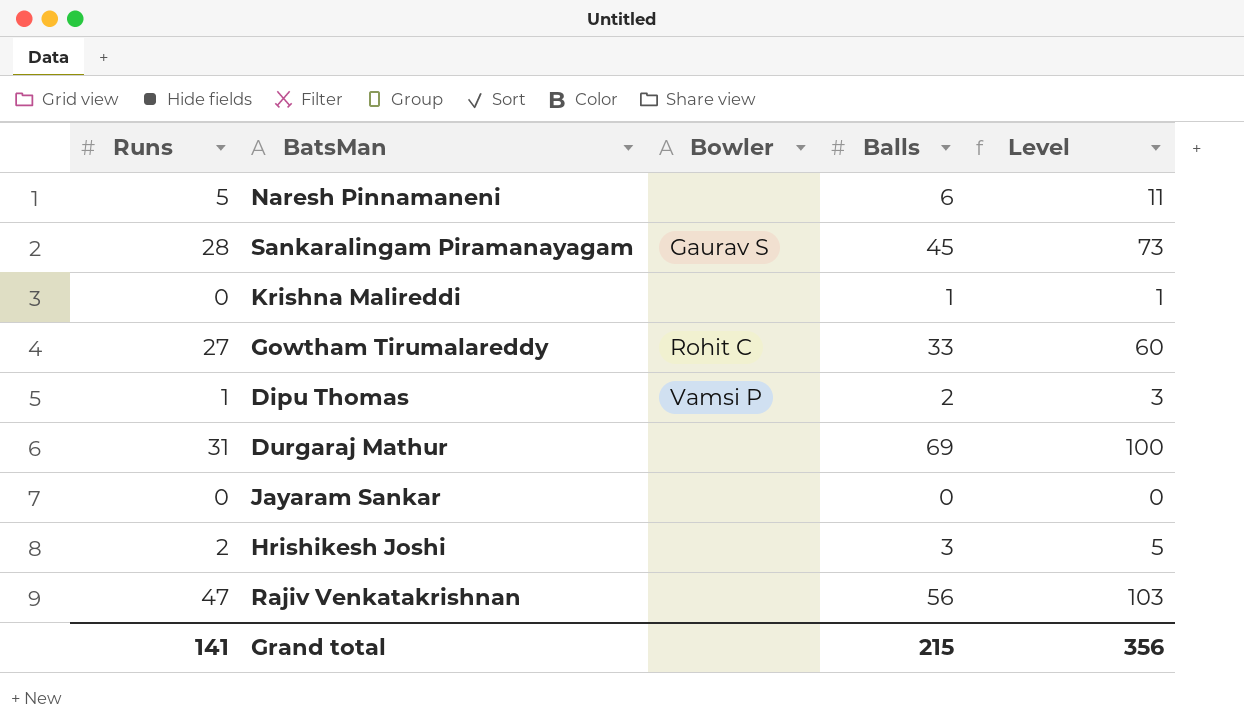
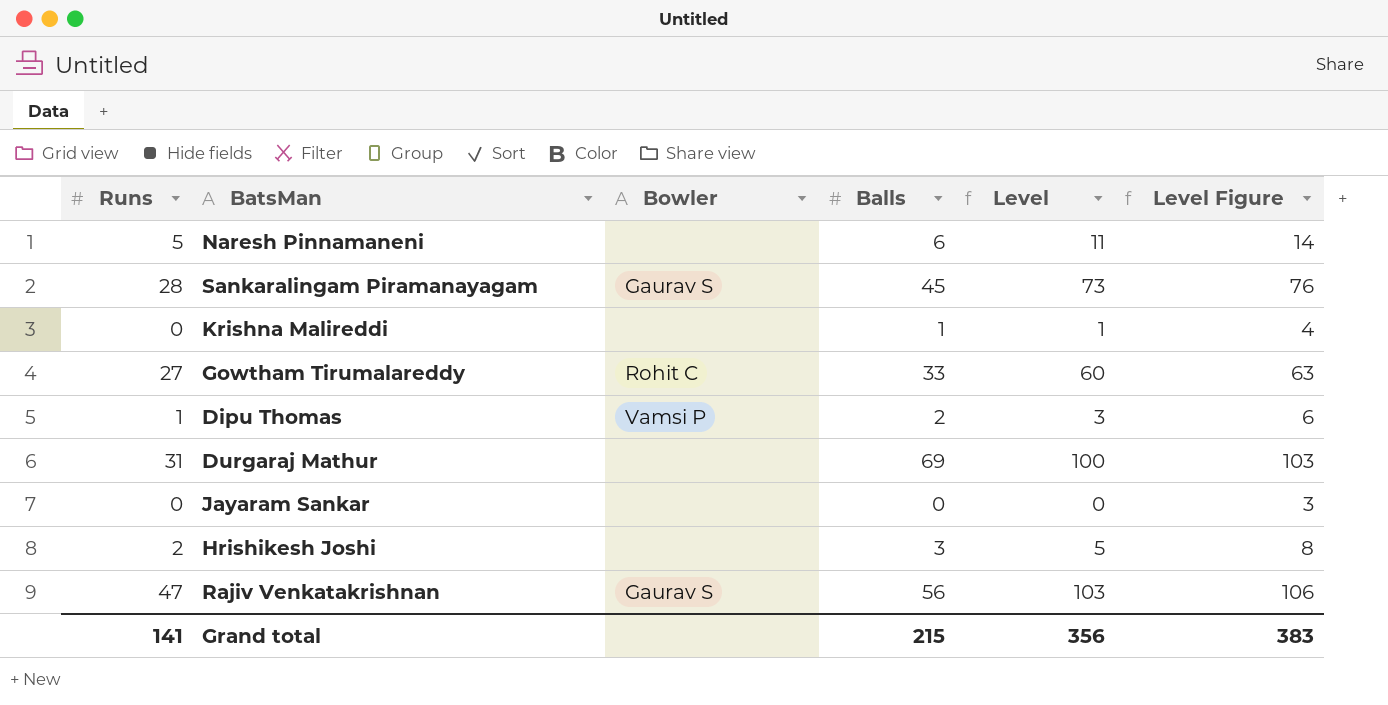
column Level Figure | formula: none -> [Level] + 3
Rajiv Venkatakrishnan | Bowler: none -> Gaurav S

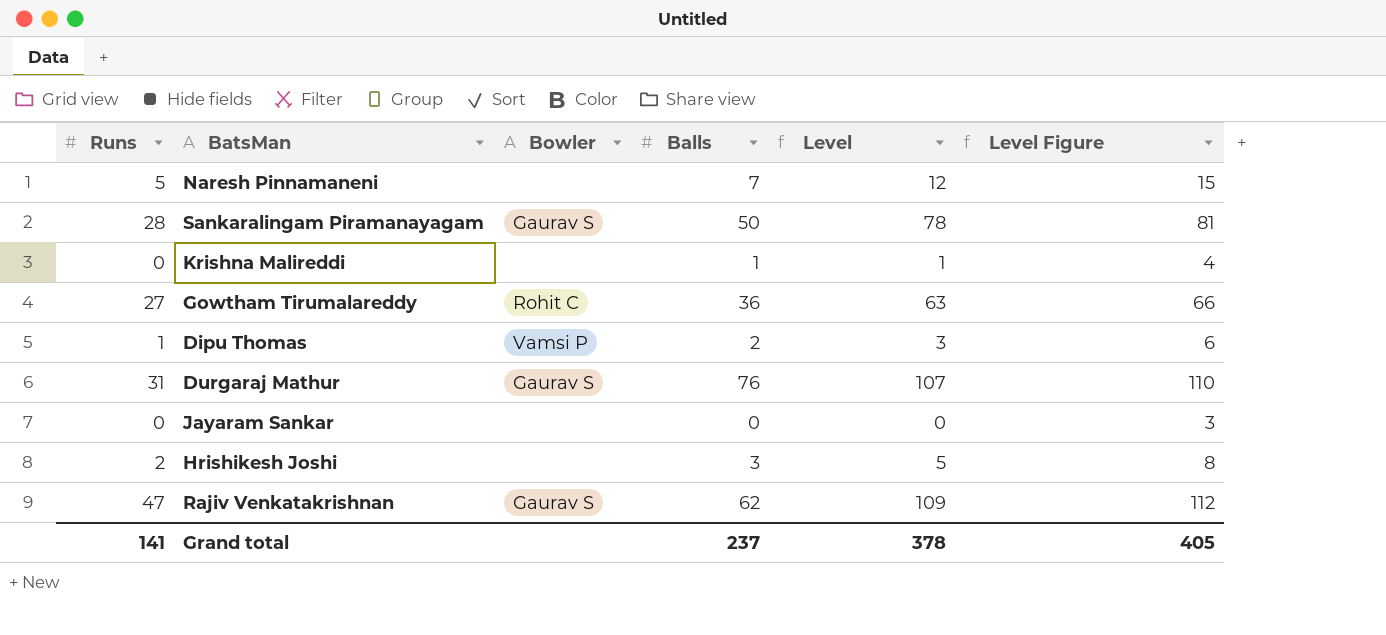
Naresh Pinnamaneni | Balls: 6 -> 7
Naresh Pinnamaneni | Level: 11 -> 12
Naresh Pinnamaneni | Level Figure: 14 -> 15
Sankaralingam Piramanayagam | Balls: 45 -> 50
Sankaralingam Piramanayagam | Level: 73 -> 78
Sankaralingam Piramanayagam | Level Figure: 76 -> 81
Gowtham Tirumalareddy | Balls: 33 -> 36
Gowtham Tirumalareddy | Level: 60 -> 63
Gowtham Tirumalareddy | Level Figure: 63 -> 66
Durgaraj Mathur | Bowler: none -> Gaurav S
Durgaraj Mathur | Balls: 69 -> 76
Durgaraj Mathur | Level: 100 -> 107
Durgaraj Mathur | Level Figure: 103 -> 110
Rajiv Venkatakrishnan | Balls: 56 -> 62
Rajiv Venkatakrishnan | Level: 103 -> 109
Rajiv Venkatakrishnan | Level Figure: 106 -> 112
Grand total | Balls: 215 -> 237
Grand total | Level: 356 -> 378
Grand total | Level Figure: 383 -> 405

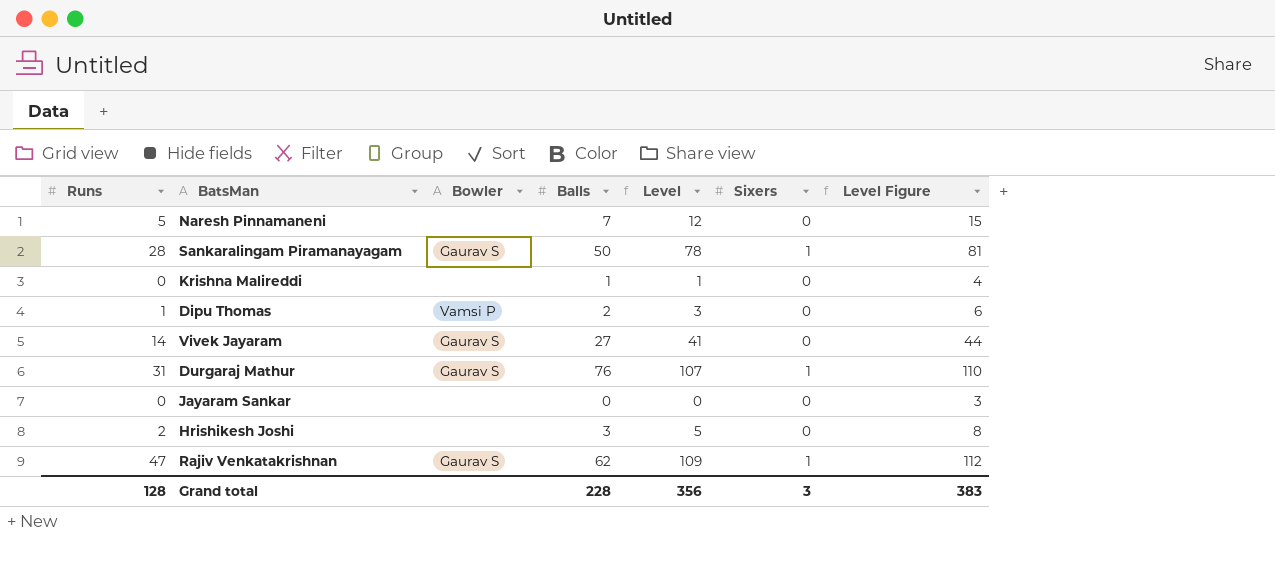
column Sixers | position: none -> 6
row Gowtham Tirumalareddy: 27 | Rohit C | 36 | 63 | 66 -> none
row Vivek Jayaram: none -> 14 | Gaurav S | 27 | 41 | 0 | 44
Grand total | Runs: 141 -> 128
Grand total | Balls: 237 -> 228
Grand total | Level: 378 -> 356
Grand total | Level Figure: 405 -> 383

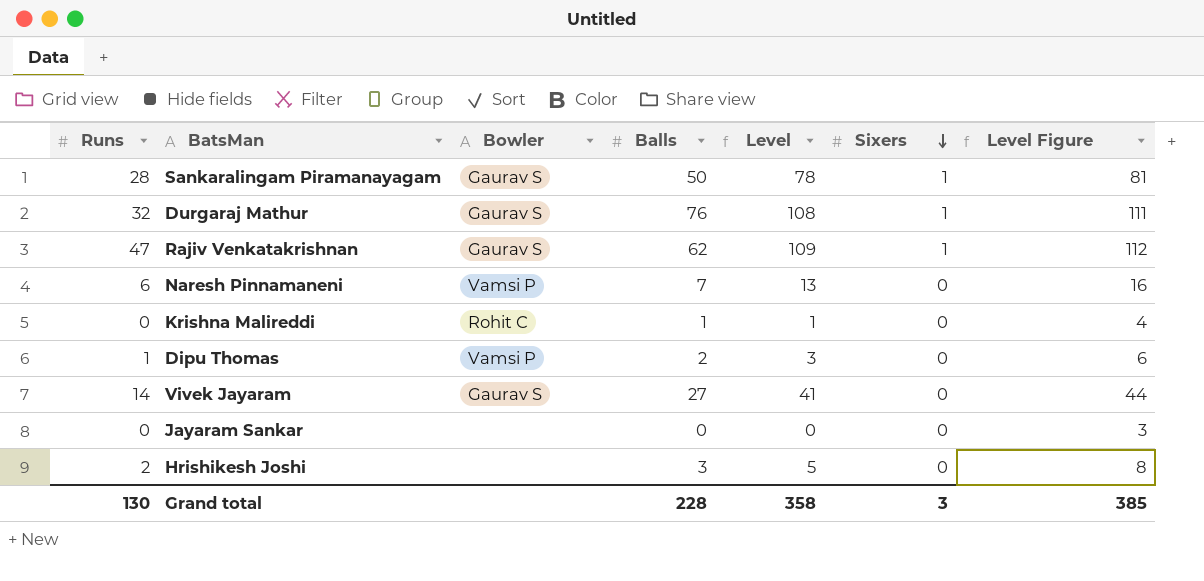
row order: none -> Sixers descending
Durgaraj Mathur | Runs: 31 -> 32
Durgaraj Mathur | Level: 107 -> 108
Durgaraj Mathur | Level Figure: 110 -> 111
Naresh Pinnamaneni | Runs: 5 -> 6
Naresh Pinnamaneni | Bowler: none -> Vamsi P
Naresh Pinnamaneni | Level: 12 -> 13
Naresh Pinnamaneni | Level Figure: 15 -> 16
Krishna Malireddi | Bowler: none -> Rohit C
Grand total | Runs: 128 -> 130
Grand total | Level: 356 -> 358
Grand total | Level Figure: 383 -> 385

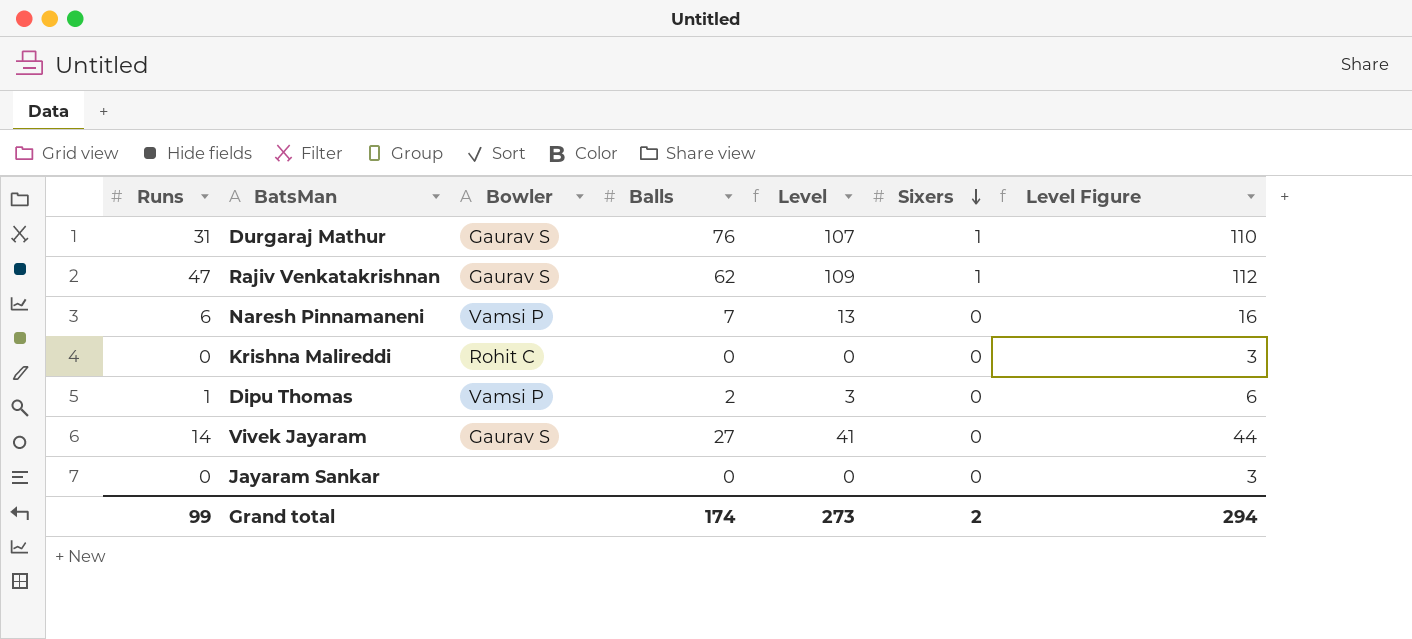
row Sankaralingam Piramanayagam: 28 | Gaurav S | 50 | 78 | 1 | 81 -> none
row Hrishikesh Joshi: 2 | none | 3 | 5 | 0 | 8 -> none
Durgaraj Mathur | Runs: 32 -> 31
Durgaraj Mathur | Level: 108 -> 107
Durgaraj Mathur | Level Figure: 111 -> 110
Krishna Malireddi | Balls: 1 -> 0
Krishna Malireddi | Level: 1 -> 0
Krishna Malireddi | Level Figure: 4 -> 3
Grand total | Runs: 130 -> 99
Grand total | Balls: 228 -> 174
Grand total | Level: 358 -> 273
Grand total | Sixers: 3 -> 2
Grand total | Level Figure: 385 -> 294

